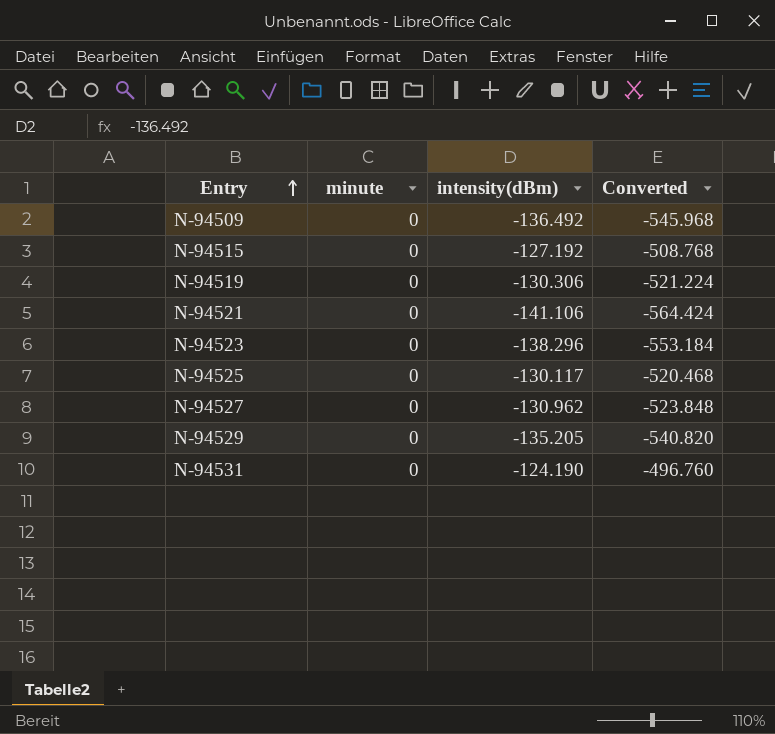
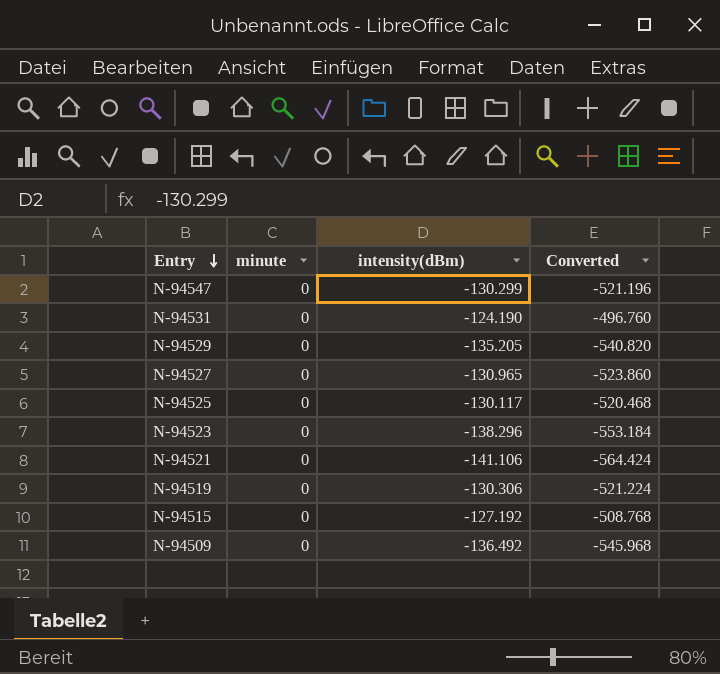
row order: Entry ascending -> Entry descending
row N-94547: none -> 0 | -130.299 | -521.196
N-94527 | intensity(dBm): -130.962 -> -130.965
N-94527 | Converted: -523.848 -> -523.860

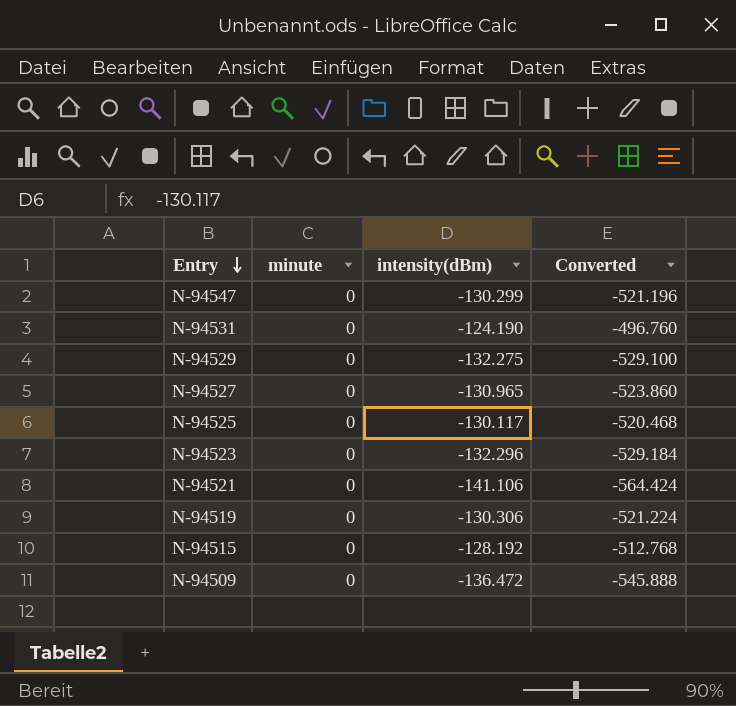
N-94529 | intensity(dBm): -135.205 -> -132.275
N-94529 | Converted: -540.820 -> -529.100
N-94523 | intensity(dBm): -138.296 -> -132.296
N-94523 | Converted: -553.184 -> -529.184
N-94515 | intensity(dBm): -127.192 -> -128.192
N-94515 | Converted: -508.768 -> -512.768
N-94509 | intensity(dBm): -136.492 -> -136.472
N-94509 | Converted: -545.968 -> -545.888

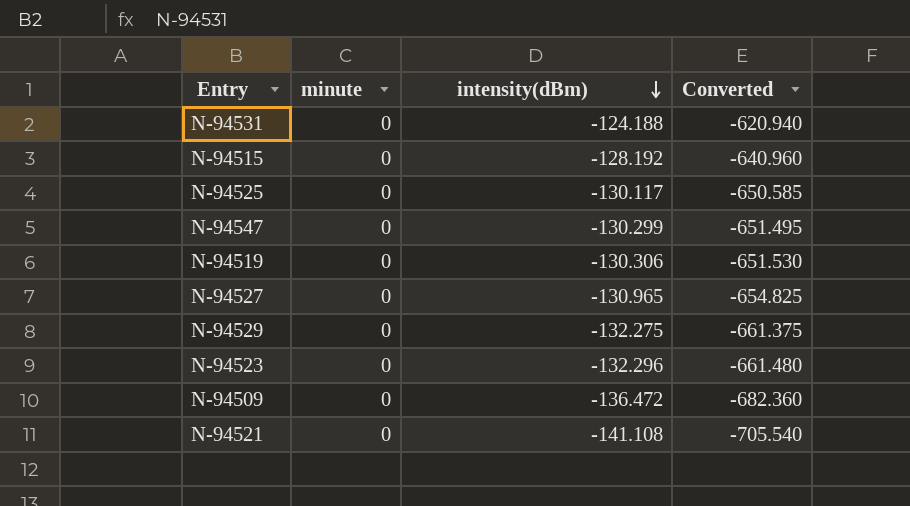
row order: Entry descending -> intensity(dBm) descending
column Converted | formula: [intensity(dBm)] * 4 -> [intensity(dBm)] * 5
N-94531 | intensity(dBm): -124.190 -> -124.188
N-94521 | intensity(dBm): -141.106 -> -141.108

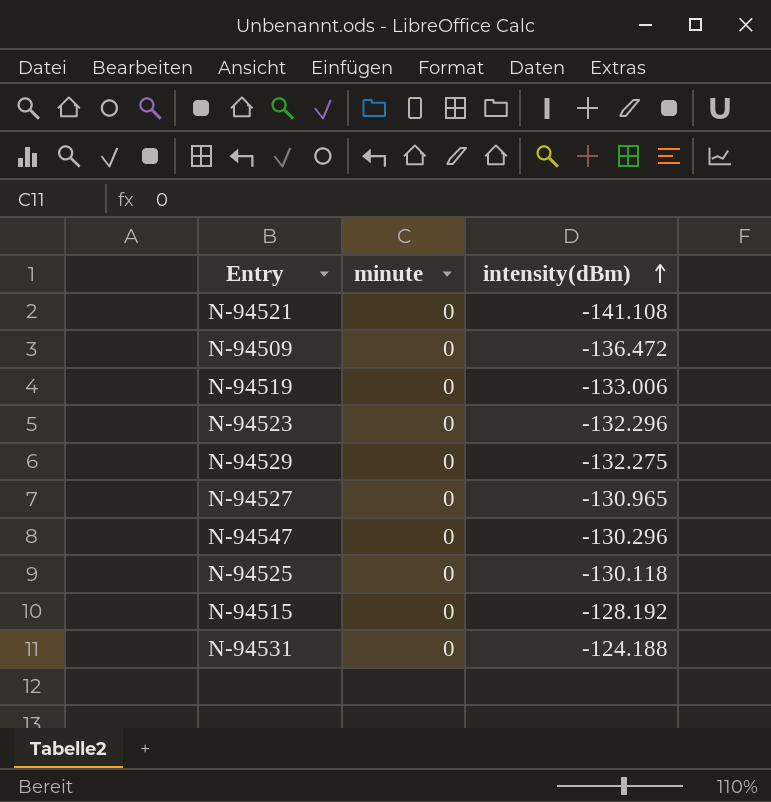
row order: intensity(dBm) descending -> intensity(dBm) ascending
column Converted | formula: [intensity(dBm)] * 5 -> none
N-94519 | intensity(dBm): -130.306 -> -133.006
N-94547 | intensity(dBm): -130.299 -> -130.296
N-94525 | intensity(dBm): -130.117 -> -130.118

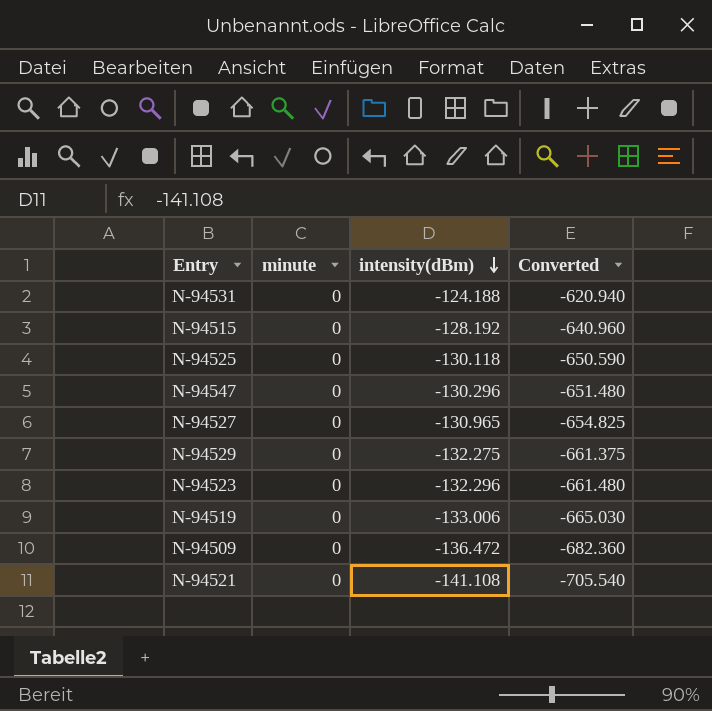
row order: intensity(dBm) ascending -> intensity(dBm) descending
column Converted | formula: none -> [intensity(dBm)] * 5

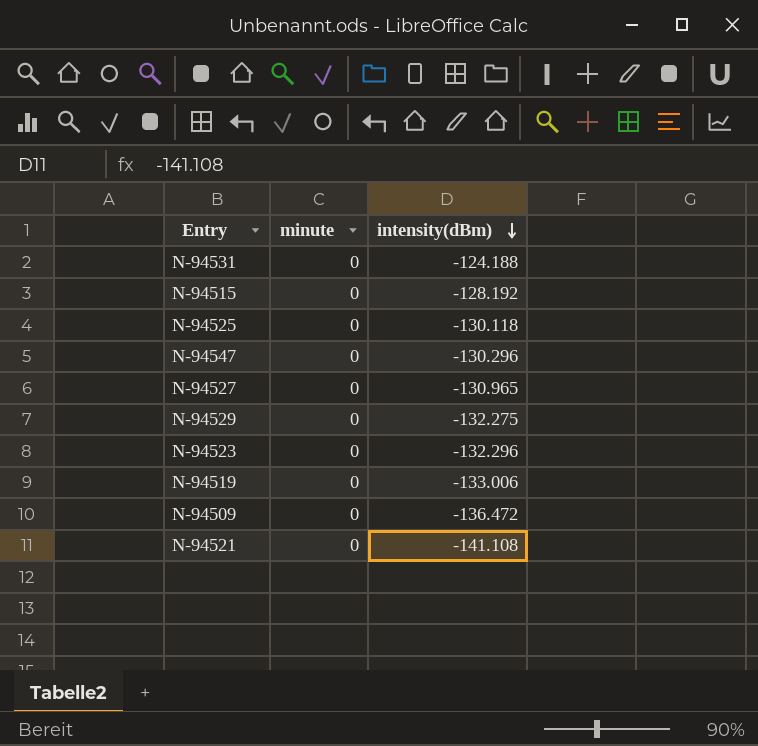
column Converted | formula: [intensity(dBm)] * 5 -> none

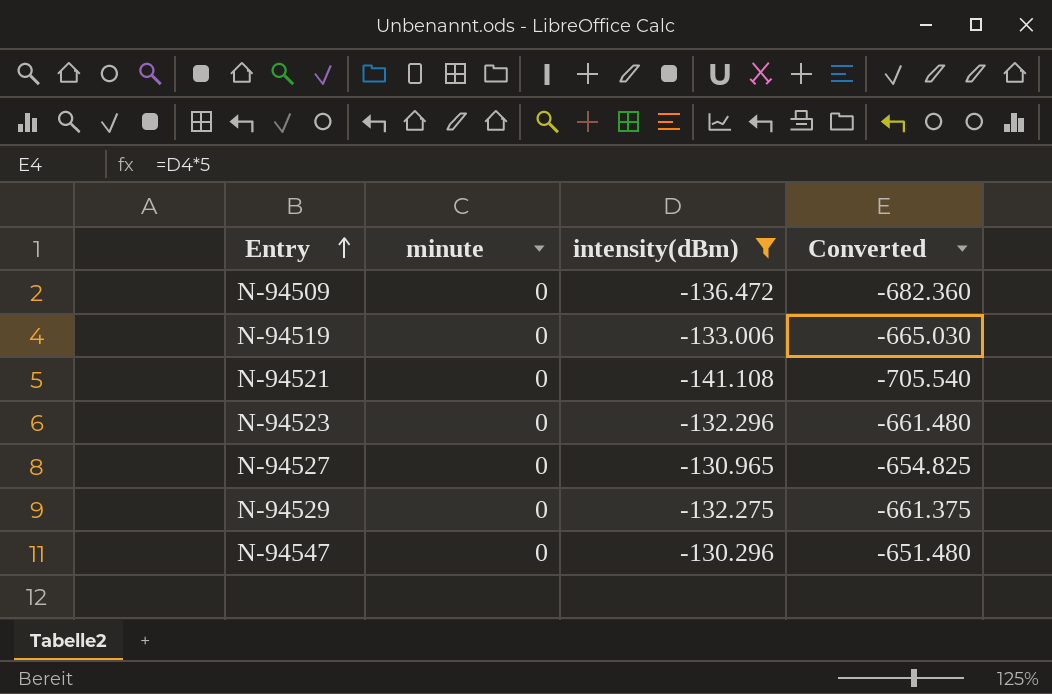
filter: none -> intensity(dBm) <= -130.296
row order: intensity(dBm) descending -> Entry ascending
column Converted | formula: none -> [intensity(dBm)] * 5

